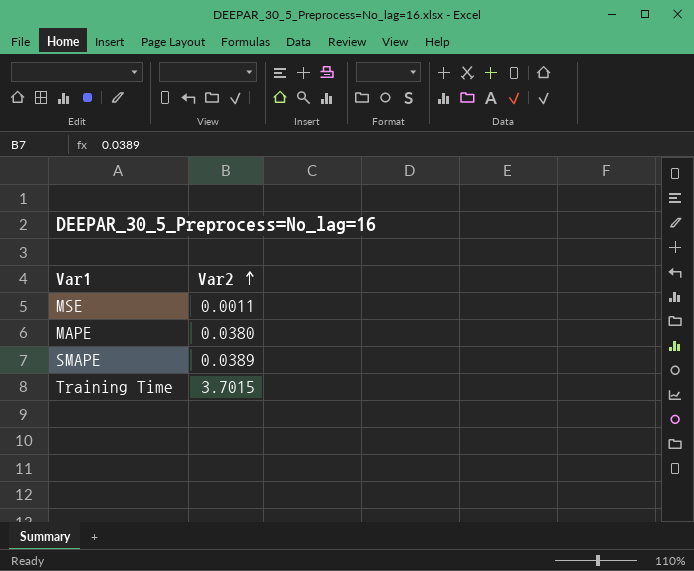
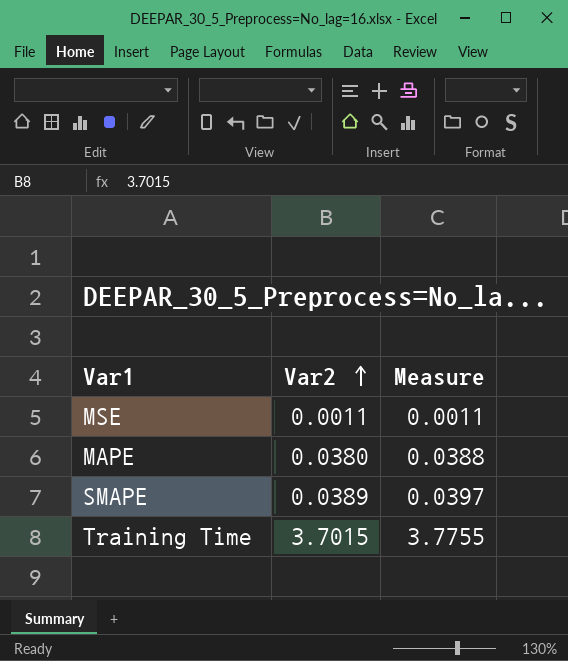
column Measure | formula: none -> [Var2] * 1.02

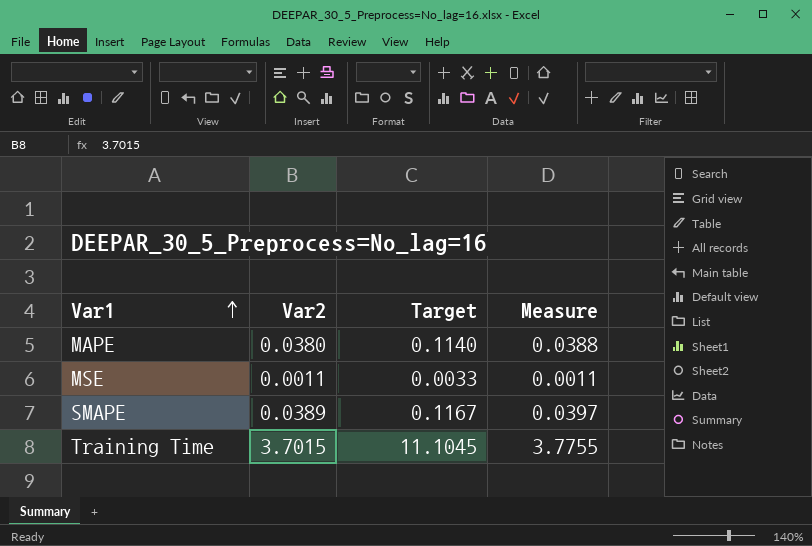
row order: Var2 ascending -> Var1 ascending
column Target | formula: none -> [Var2] * 3

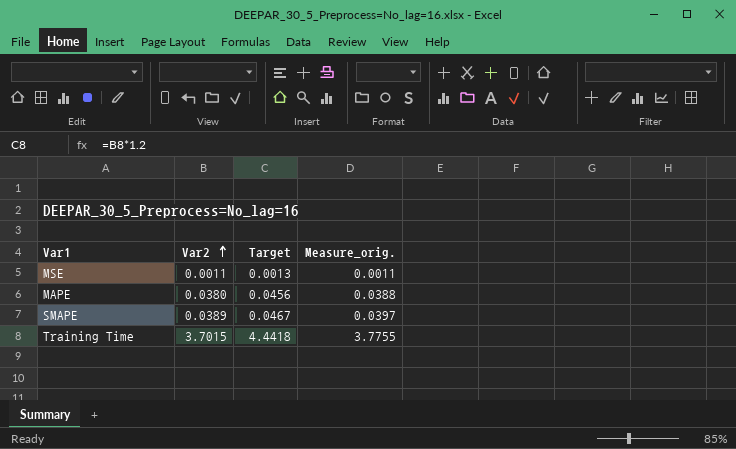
row order: Var1 ascending -> Var2 ascending
column Target | formula: [Var2] * 3 -> [Var2] * 1.2
column name: Measure -> Measure_orig.

